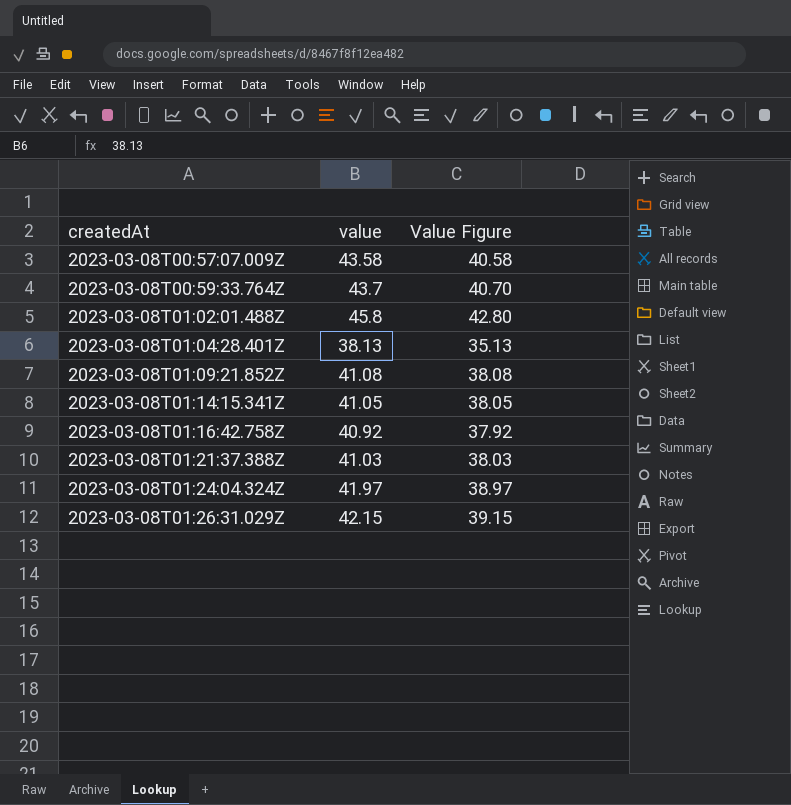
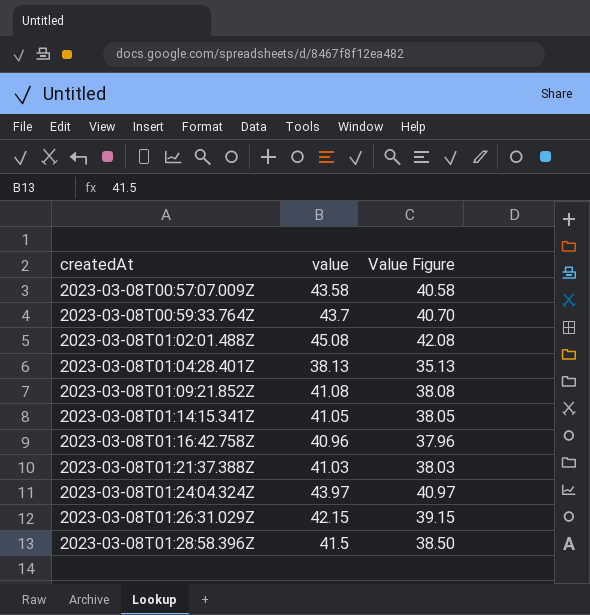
2023-03-08T01:02:01.488Z | value: 45.8 -> 45.08
2023-03-08T01:02:01.488Z | Value Figure: 42.80 -> 42.08
2023-03-08T01:16:42.758Z | value: 40.92 -> 40.96
2023-03-08T01:16:42.758Z | Value Figure: 37.92 -> 37.96
2023-03-08T01:24:04.324Z | value: 41.97 -> 43.97
2023-03-08T01:24:04.324Z | Value Figure: 38.97 -> 40.97
row 2023-03-08T01:28:58.396Z: none -> 41.5 | 38.50

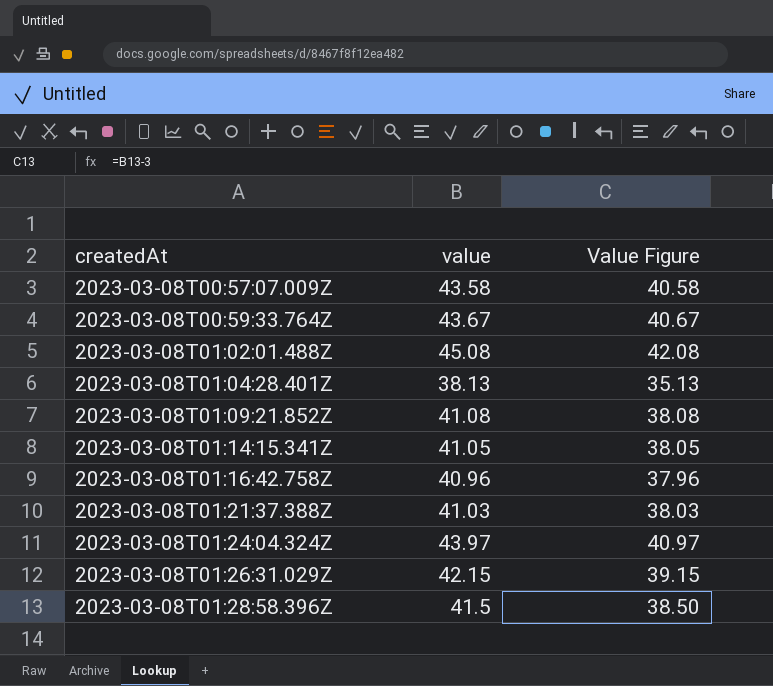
2023-03-08T00:59:33.764Z | value: 43.7 -> 43.67
2023-03-08T00:59:33.764Z | Value Figure: 40.70 -> 40.67

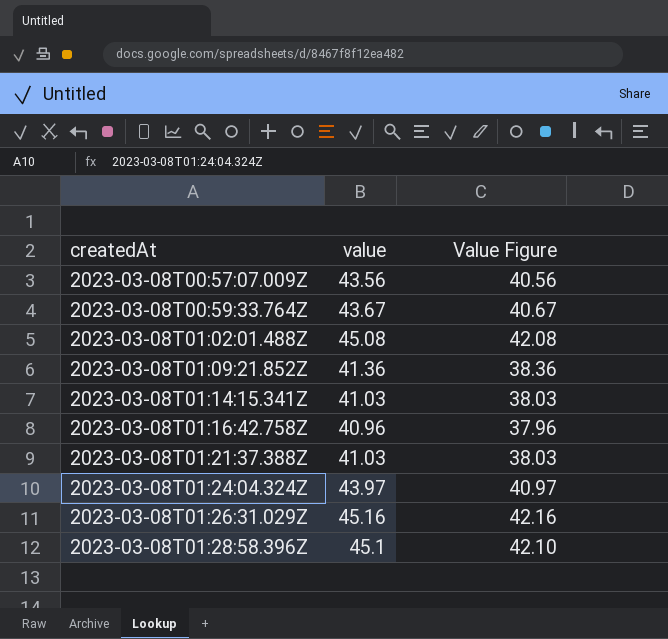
row 2023-03-08T01:04:28.401Z: 38.13 | 35.13 -> none
2023-03-08T00:57:07.009Z | value: 43.58 -> 43.56
2023-03-08T00:57:07.009Z | Value Figure: 40.58 -> 40.56
2023-03-08T01:09:21.852Z | value: 41.08 -> 41.36
2023-03-08T01:09:21.852Z | Value Figure: 38.08 -> 38.36
2023-03-08T01:14:15.341Z | value: 41.05 -> 41.03
2023-03-08T01:14:15.341Z | Value Figure: 38.05 -> 38.03
2023-03-08T01:26:31.029Z | value: 42.15 -> 45.16
2023-03-08T01:26:31.029Z | Value Figure: 39.15 -> 42.16
2023-03-08T01:28:58.396Z | value: 41.5 -> 45.1
2023-03-08T01:28:58.396Z | Value Figure: 38.50 -> 42.10

